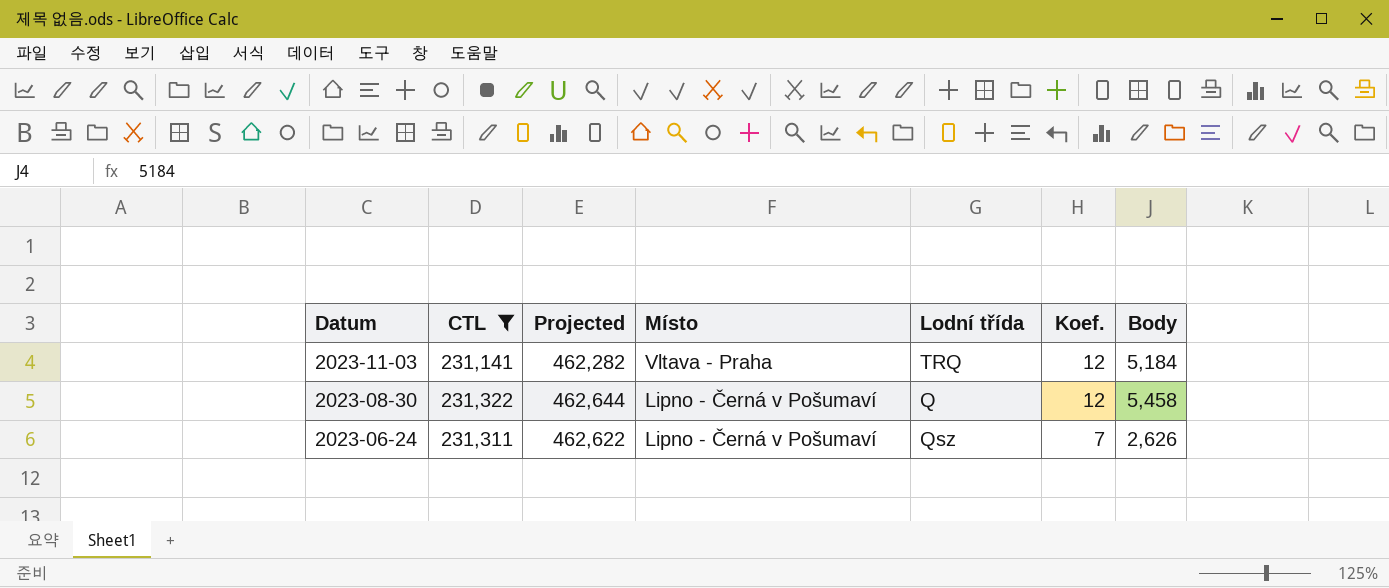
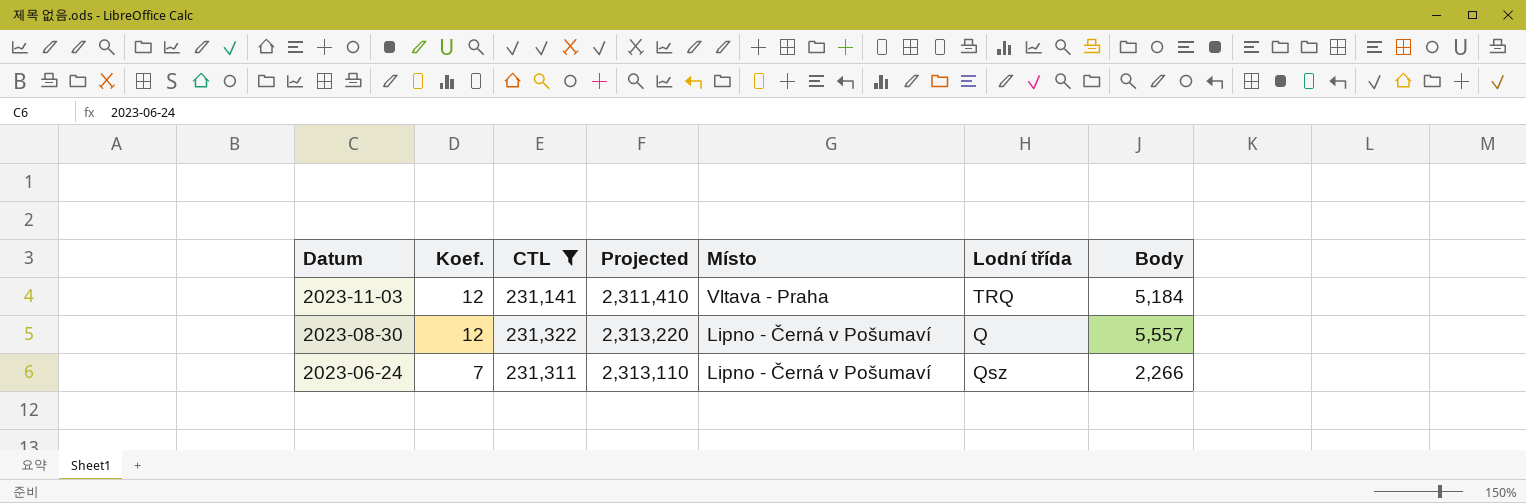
column Koef. | position: 6 -> 2
column Projected | formula: [CTL] * 2 -> [CTL] * 10
2023-08-30 | Body: 5,458 -> 5,557
2023-06-24 | Body: 2,626 -> 2,266

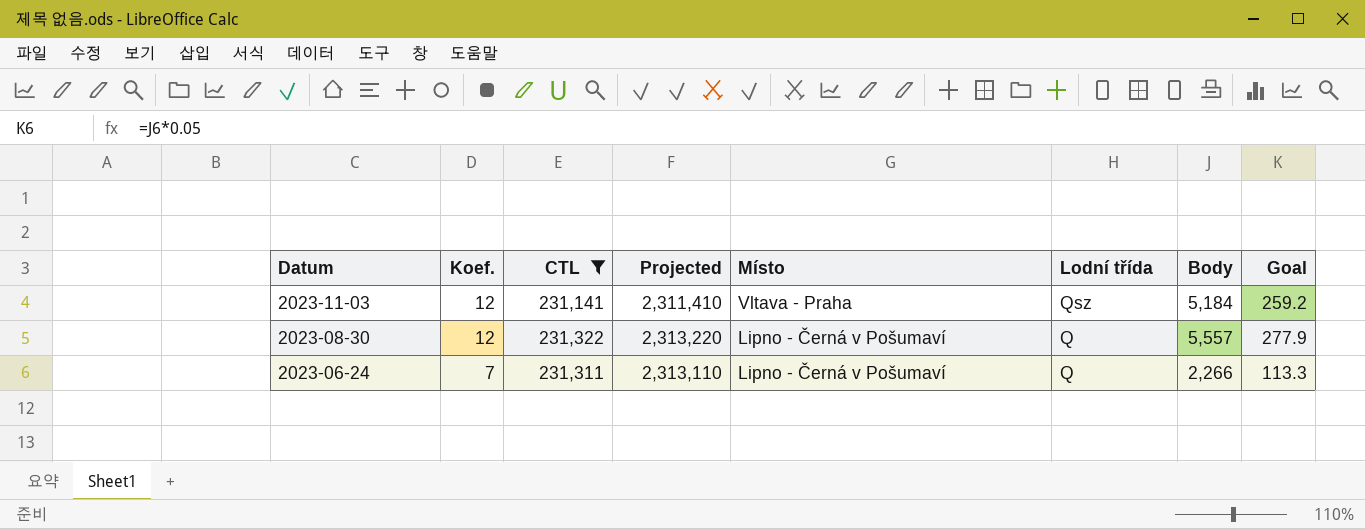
column Goal | formula: none -> [Body] * 0.05
2023-11-03 | Lodní třída: TRQ -> Qsz
2023-06-24 | Lodní třída: Qsz -> Q

